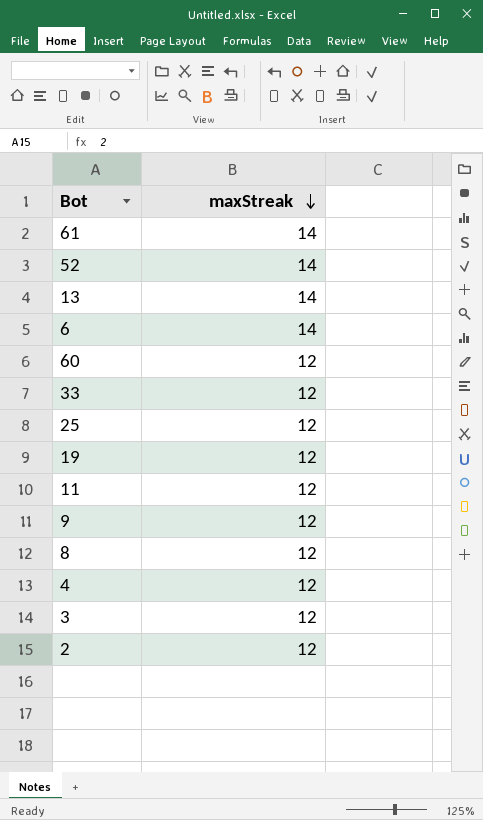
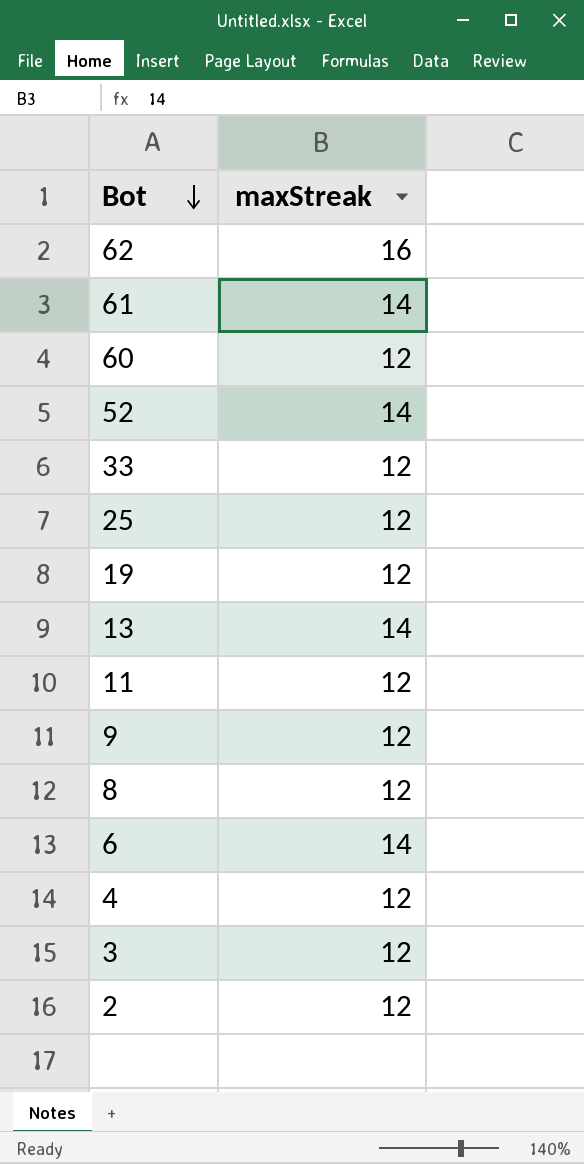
row order: maxStreak descending -> Bot descending
row 62: none -> 16

